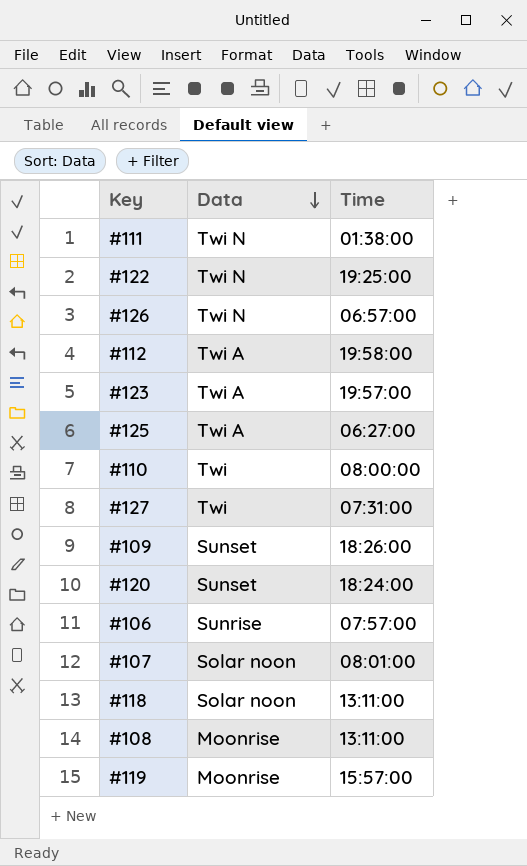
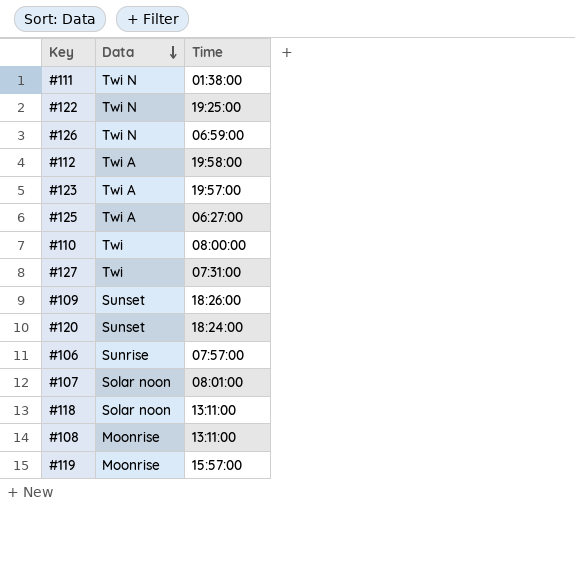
#126 | Time: 06:57:00 -> 06:59:00

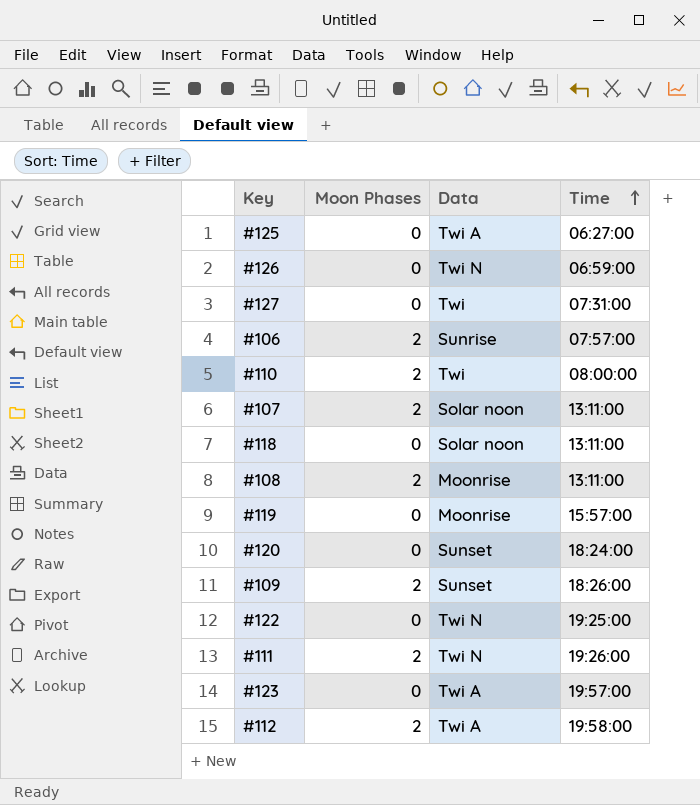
row order: Data descending -> Time ascending
column Moon Phases | position: none -> 2
#107 | Time: 08:01:00 -> 13:11:00
#111 | Time: 01:38:00 -> 19:26:00

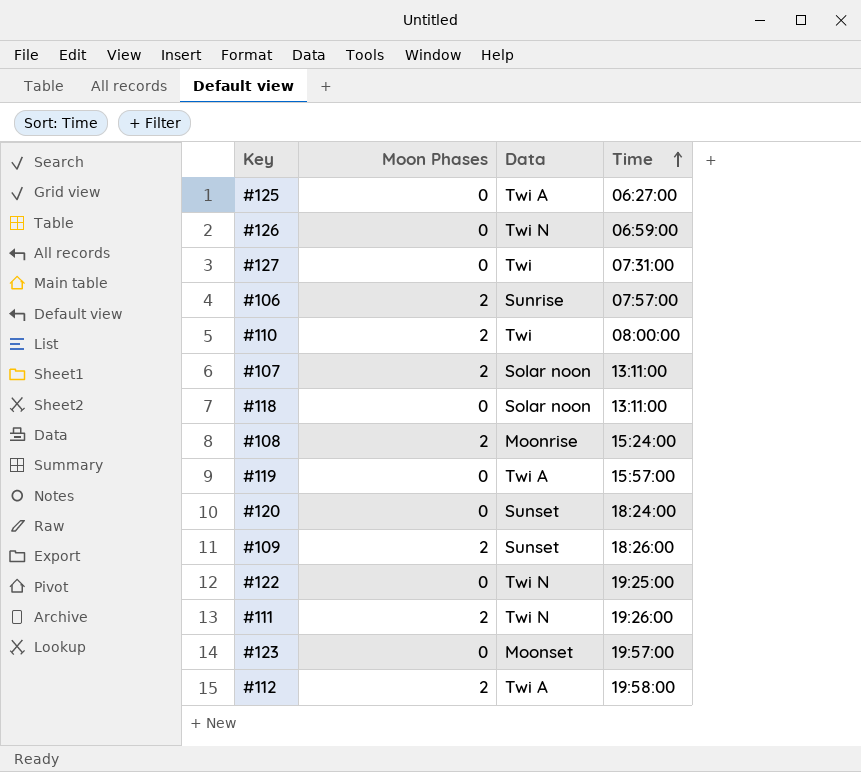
#108 | Time: 13:11:00 -> 15:24:00
#119 | Data: Moonrise -> Twi A
#123 | Data: Twi A -> Moonset

